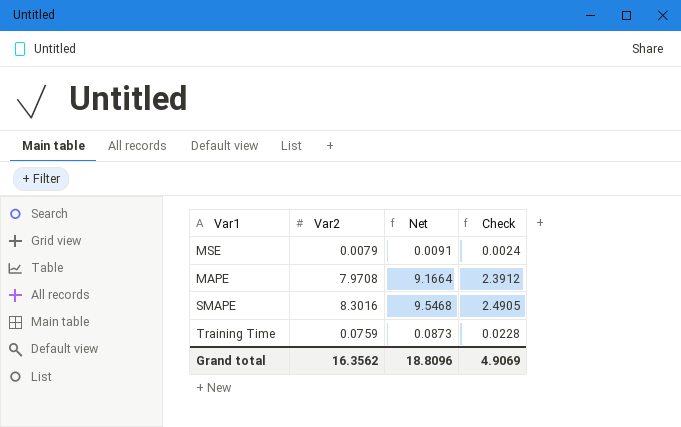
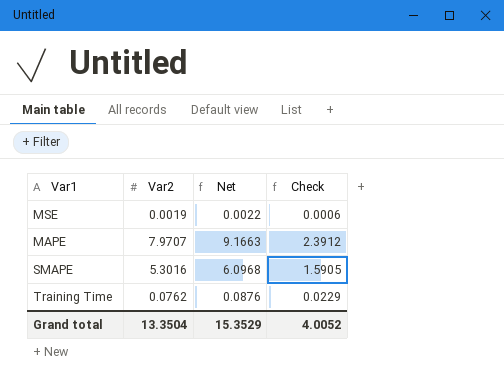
MSE | Var2: 0.0079 -> 0.0019
MSE | Net: 0.0091 -> 0.0022
MSE | Check: 0.0024 -> 0.0006
MAPE | Var2: 7.9708 -> 7.9707
MAPE | Net: 9.1664 -> 9.1663
SMAPE | Var2: 8.3016 -> 5.3016
SMAPE | Net: 9.5468 -> 6.0968
SMAPE | Check: 2.4905 -> 1.5905
Training Time | Var2: 0.0759 -> 0.0762
Training Time | Net: 0.0873 -> 0.0876
Training Time | Check: 0.0228 -> 0.0229
Grand total | Var2: 16.3562 -> 13.3504
Grand total | Net: 18.8096 -> 15.3529
Grand total | Check: 4.9069 -> 4.0052

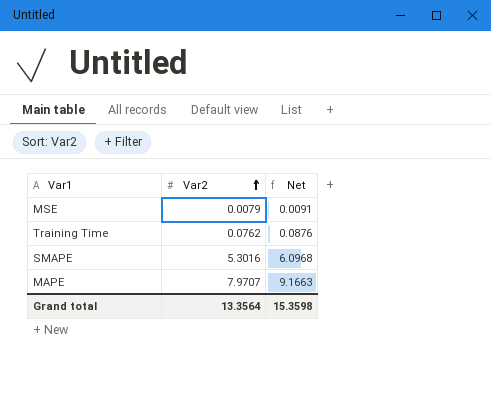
row order: none -> Var2 ascending
column Check | formula: [Var2] * 0.3 -> none
MSE | Var2: 0.0019 -> 0.0079
MSE | Net: 0.0022 -> 0.0091
Grand total | Var2: 13.3504 -> 13.3564
Grand total | Net: 15.3529 -> 15.3598

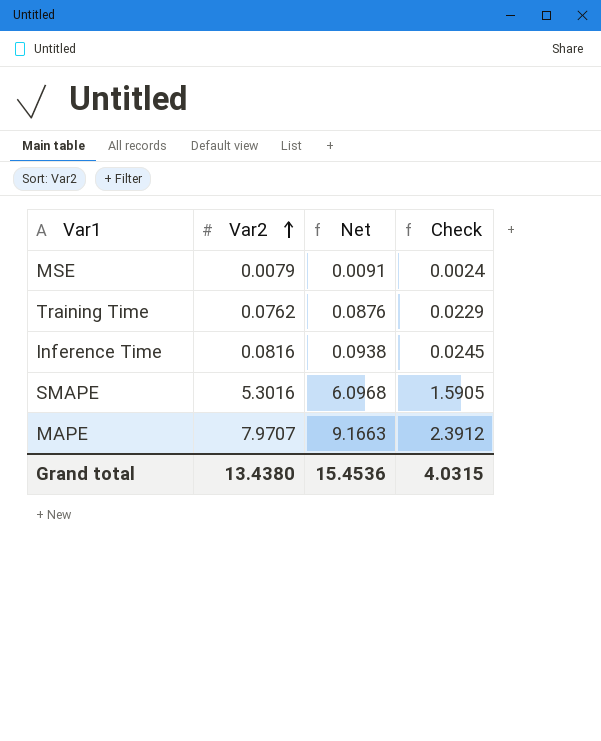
column Check | formula: none -> [Var2] * 0.3
row Inference Time: none -> 0.0816 | 0.0938 | 0.0245
Grand total | Var2: 13.3564 -> 13.4380
Grand total | Net: 15.3598 -> 15.4536

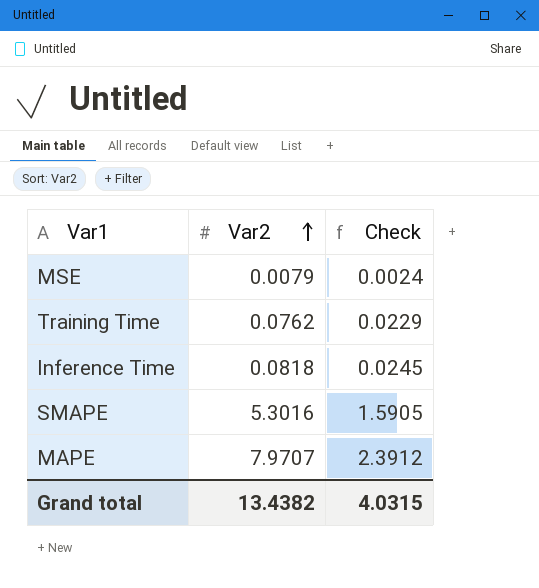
column Net | formula: [Var2] * 1.15 -> none
Inference Time | Var2: 0.0816 -> 0.0818
Grand total | Var2: 13.4380 -> 13.4382

